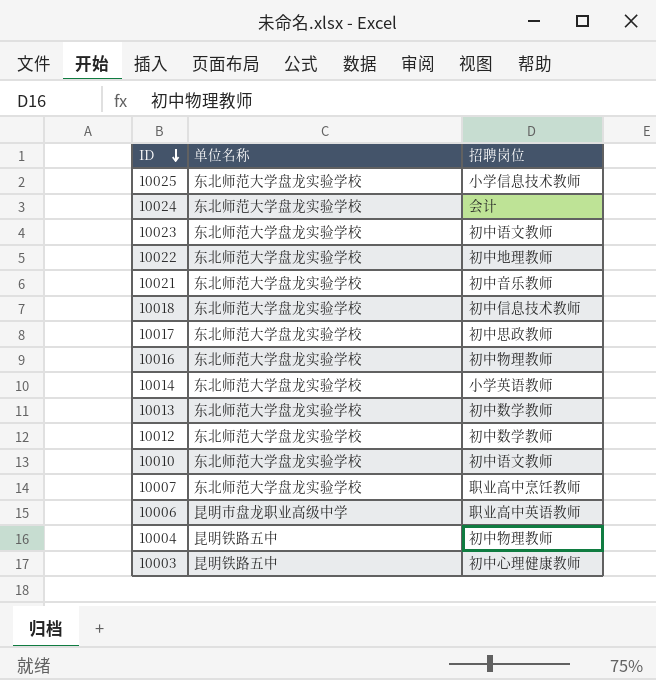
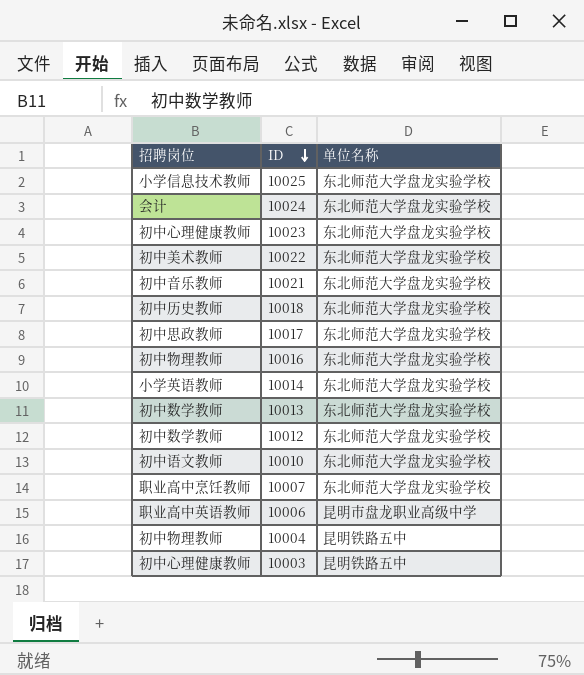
column 招聘岗位 | position: 3 -> 1
10023 | 招聘岗位: 初中语文教师 -> 初中心理健康教师
10022 | 招聘岗位: 初中地理教师 -> 初中美术教师
10018 | 招聘岗位: 初中信息技术教师 -> 初中历史教师

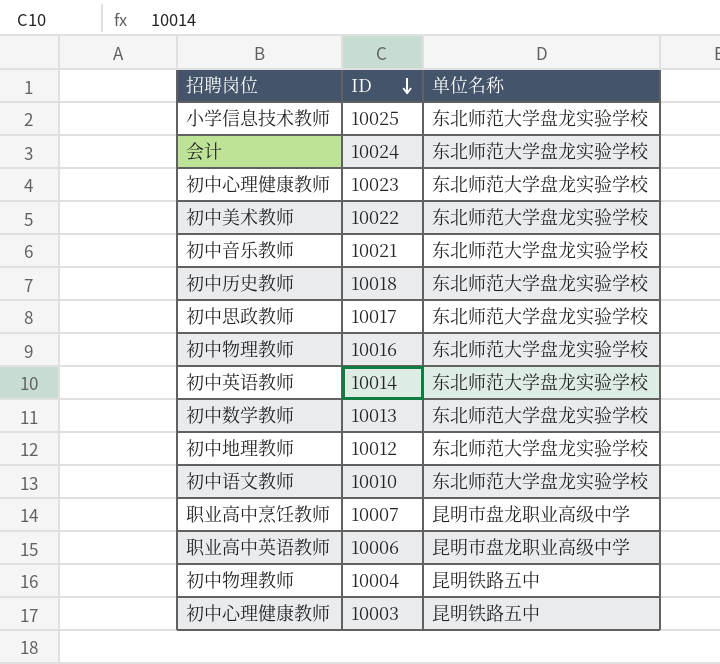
10014 | 招聘岗位: 小学英语教师 -> 初中英语教师
10012 | 招聘岗位: 初中数学教师 -> 初中地理教师
10007 | 单位名称: 东北师范大学盘龙实验学校 -> 昆明市盘龙职业高级中学

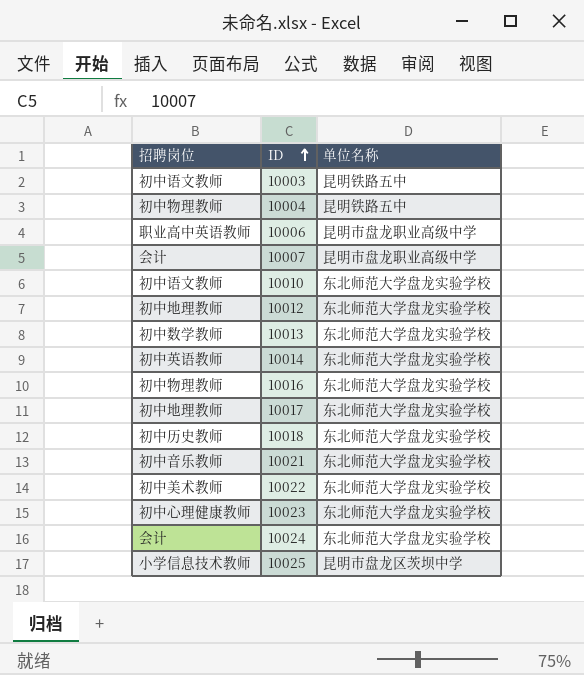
row order: ID descending -> ID ascending
10003 | 招聘岗位: 初中心理健康教师 -> 初中语文教师
10007 | 招聘岗位: 职业高中烹饪教师 -> 会计
10017 | 招聘岗位: 初中思政教师 -> 初中地理教师
10025 | 单位名称: 东北师范大学盘龙实验学校 -> 昆明市盘龙区茨坝中学

